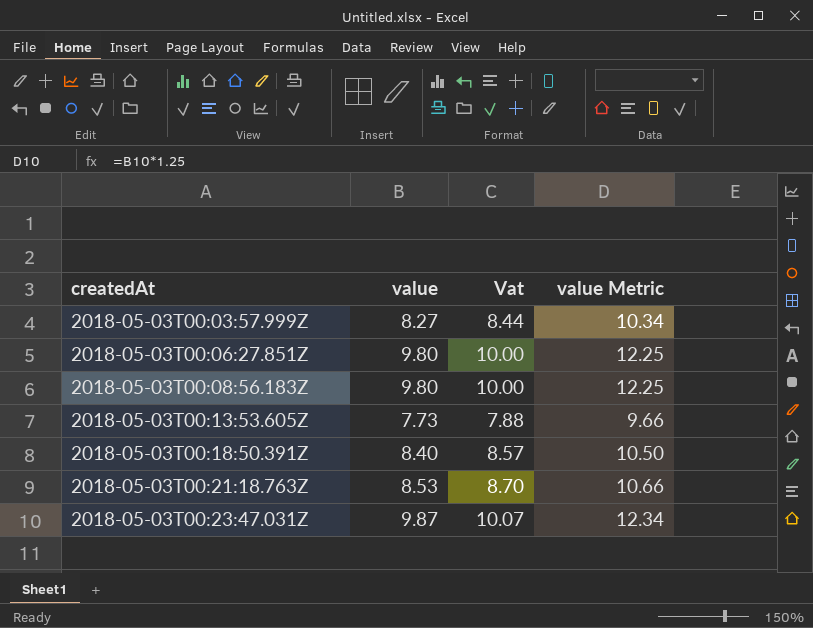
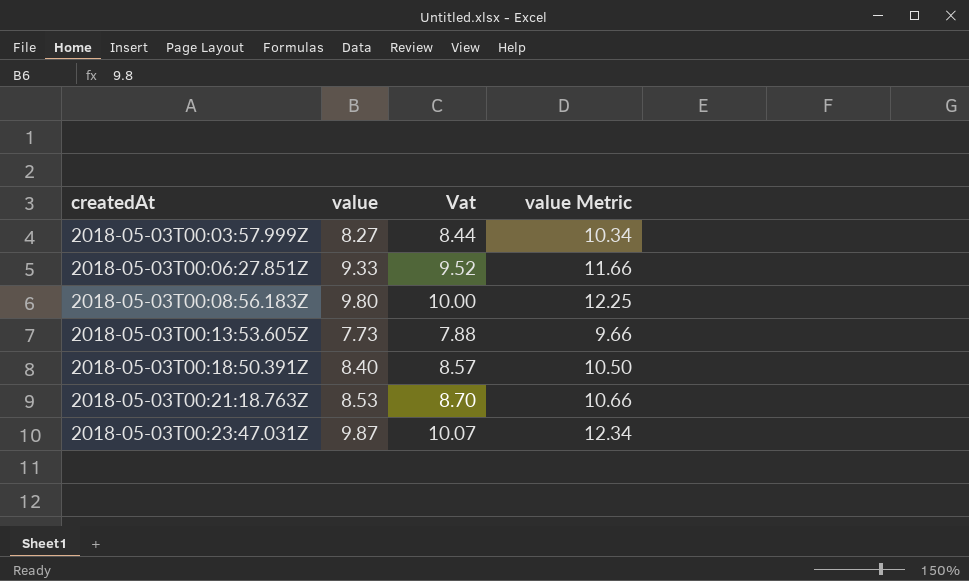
2018-05-03T00:06:27.851Z | value: 9.80 -> 9.33
2018-05-03T00:06:27.851Z | Vat: 10.00 -> 9.52
2018-05-03T00:06:27.851Z | value Metric: 12.25 -> 11.66

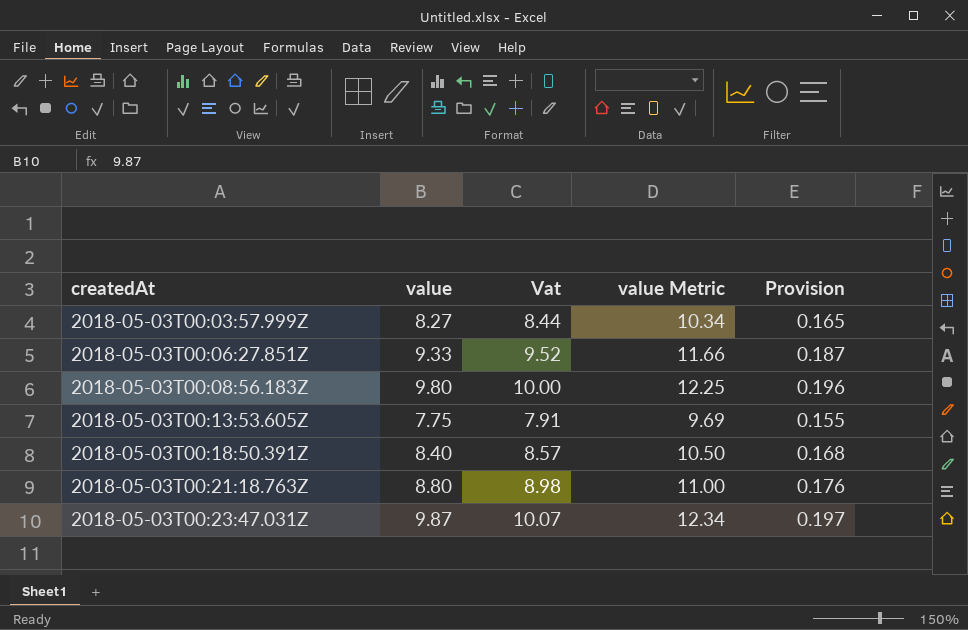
column Provision | formula: none -> [value] * 0.02
2018-05-03T00:13:53.605Z | value: 7.73 -> 7.75
2018-05-03T00:13:53.605Z | Vat: 7.88 -> 7.91
2018-05-03T00:13:53.605Z | value Metric: 9.66 -> 9.69
2018-05-03T00:21:18.763Z | value: 8.53 -> 8.80
2018-05-03T00:21:18.763Z | Vat: 8.70 -> 8.98
2018-05-03T00:21:18.763Z | value Metric: 10.66 -> 11.00

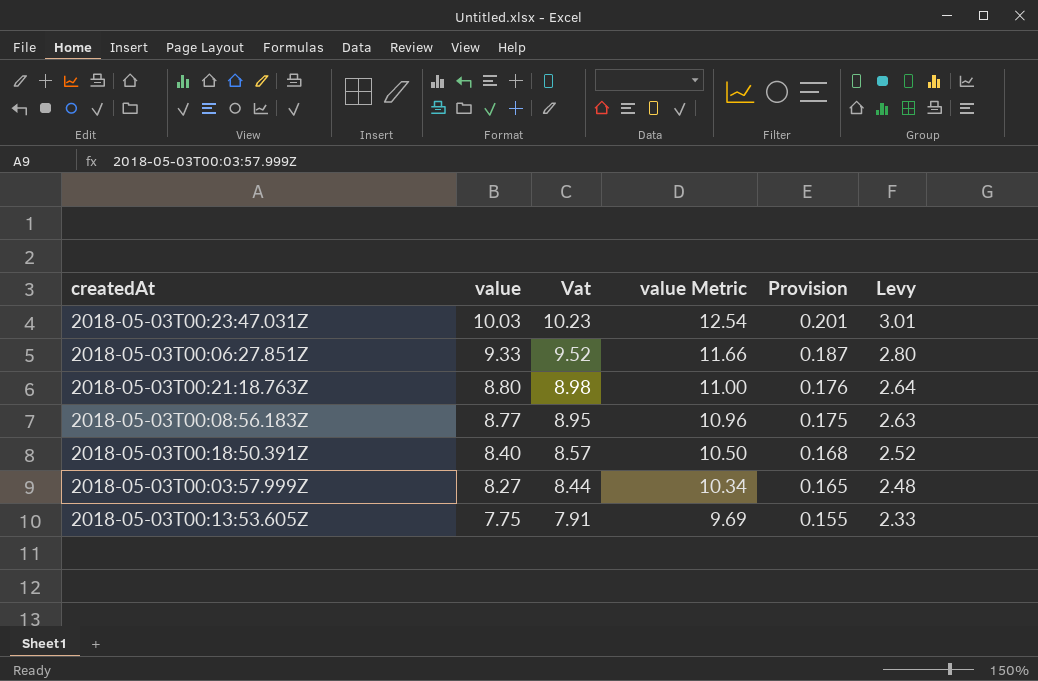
row order: createdAt ascending -> value descending
column Levy | formula: none -> [value] * 0.3
2018-05-03T00:23:47.031Z | value: 9.87 -> 10.03
2018-05-03T00:23:47.031Z | Vat: 10.07 -> 10.23
2018-05-03T00:23:47.031Z | value Metric: 12.34 -> 12.54
2018-05-03T00:23:47.031Z | Provision: 0.197 -> 0.201
2018-05-03T00:08:56.183Z | value: 9.80 -> 8.77
2018-05-03T00:08:56.183Z | Vat: 10.00 -> 8.95
2018-05-03T00:08:56.183Z | value Metric: 12.25 -> 10.96
2018-05-03T00:08:56.183Z | Provision: 0.196 -> 0.175

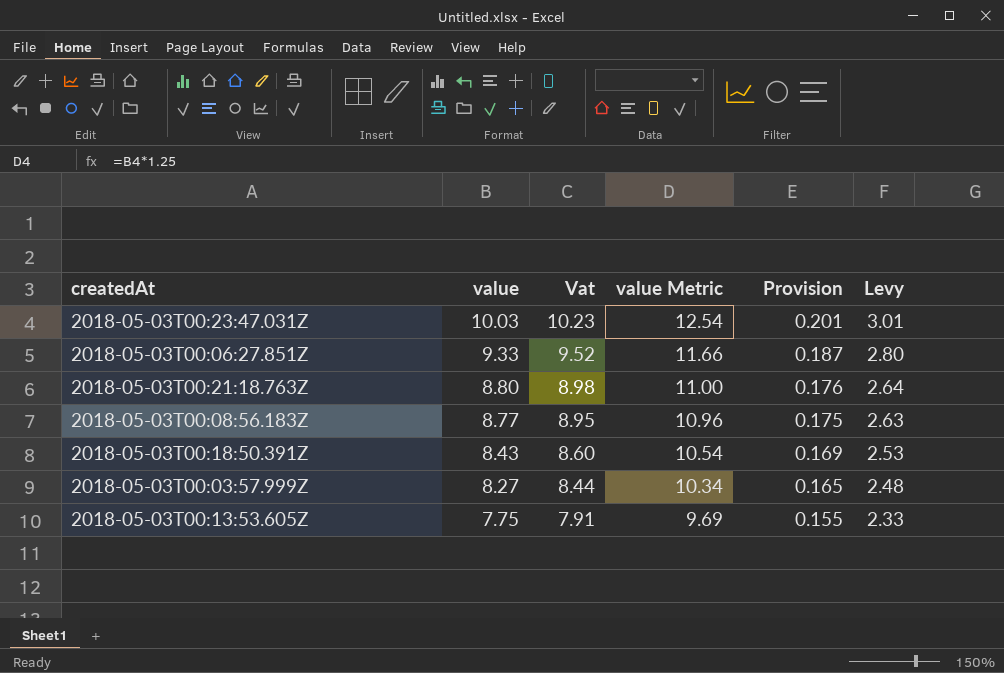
2018-05-03T00:18:50.391Z | value: 8.40 -> 8.43
2018-05-03T00:18:50.391Z | Vat: 8.57 -> 8.60
2018-05-03T00:18:50.391Z | value Metric: 10.50 -> 10.54
2018-05-03T00:18:50.391Z | Provision: 0.168 -> 0.169
2018-05-03T00:18:50.391Z | Levy: 2.52 -> 2.53

